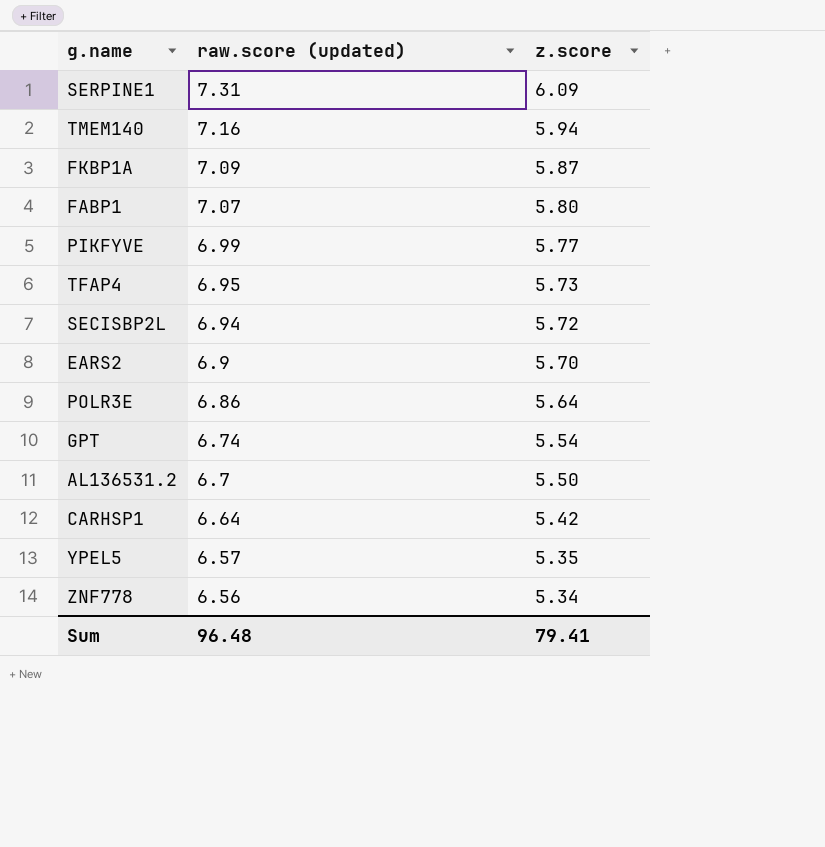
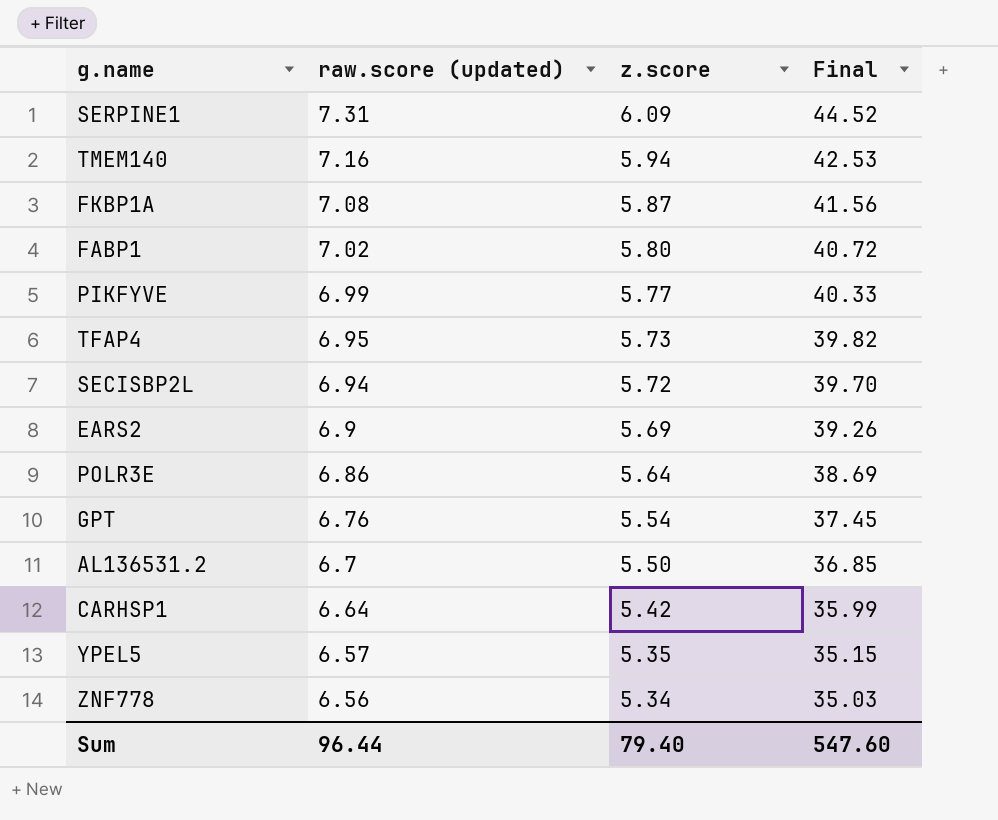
column Final | formula: none -> [raw.score (updated)] * [z.score]
FKBP1A | raw.score (updated): 7.09 -> 7.08
FABP1 | raw.score (updated): 7.07 -> 7.02
EARS2 | z.score: 5.70 -> 5.69
GPT | raw.score (updated): 6.74 -> 6.76
Sum | raw.score (updated): 96.48 -> 96.44
Sum | z.score: 79.41 -> 79.40

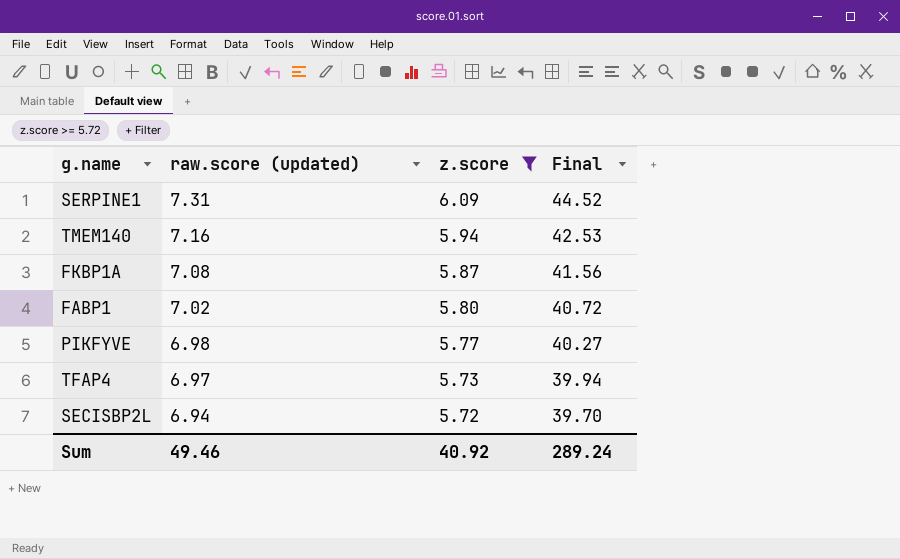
filter: none -> z.score >= 5.72
PIKFYVE | raw.score (updated): 6.99 -> 6.98
PIKFYVE | Final: 40.33 -> 40.27
TFAP4 | raw.score (updated): 6.95 -> 6.97
TFAP4 | Final: 39.82 -> 39.94
Sum | raw.score (updated): 96.44 -> 49.46
Sum | z.score: 79.40 -> 40.92
Sum | Final: 547.60 -> 289.24

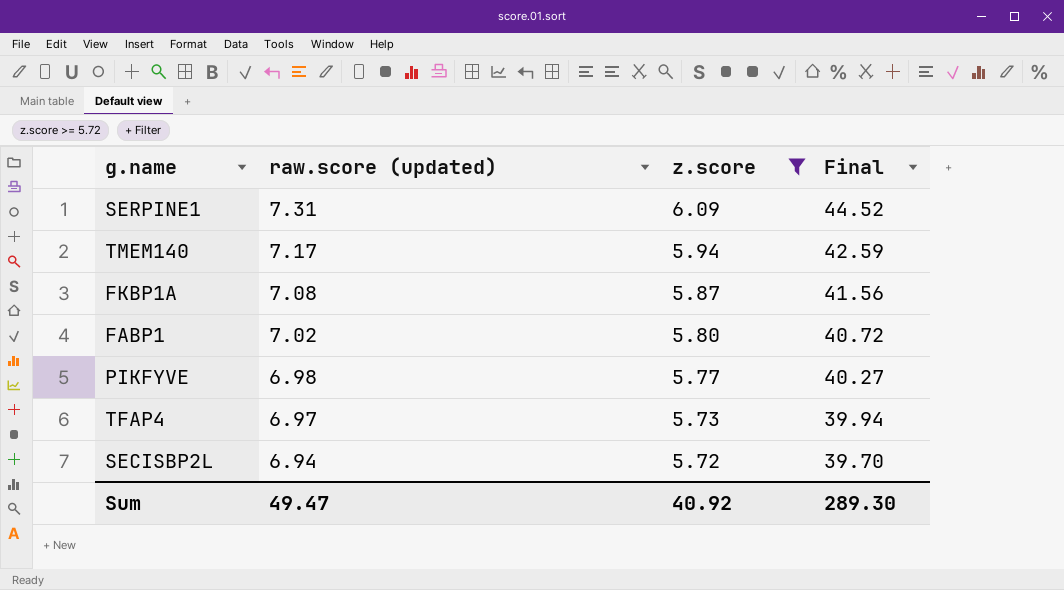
TMEM140 | raw.score (updated): 7.16 -> 7.17
TMEM140 | Final: 42.53 -> 42.59
Sum | raw.score (updated): 49.46 -> 49.47
Sum | Final: 289.24 -> 289.30

